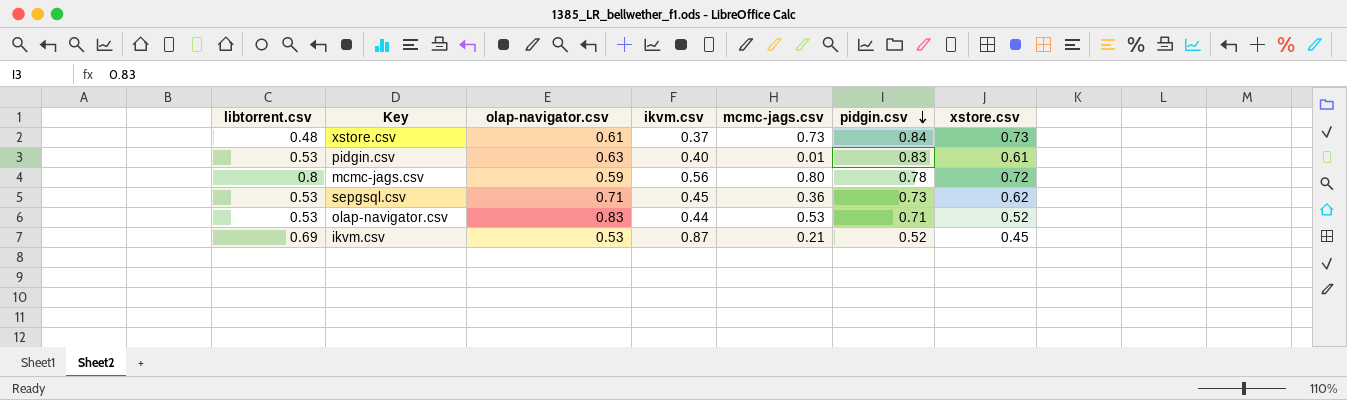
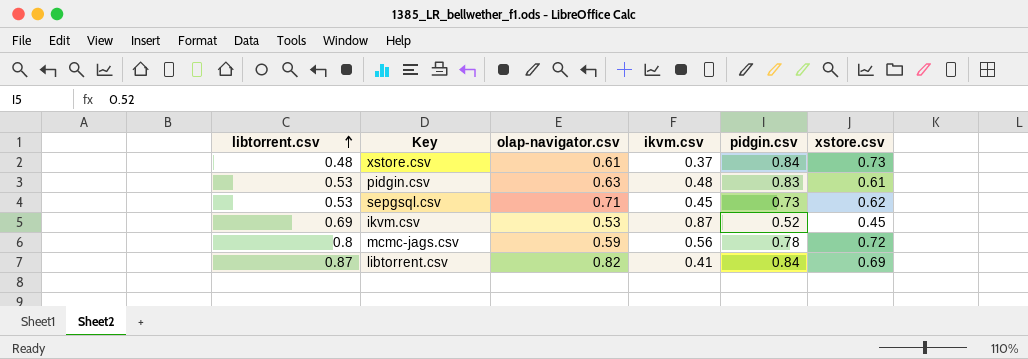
row order: pidgin.csv descending -> libtorrent.csv ascending
column mcmc-jags.csv | position: 5 -> none
row olap-navigator.csv: 0.53 | 0.83 | 0.44 | 0.53 | 0.71 | 0.52 -> none
pidgin.csv | ikvm.csv: 0.40 -> 0.48
row libtorrent.csv: none -> 0.87 | 0.82 | 0.41 | 0.84 | 0.69

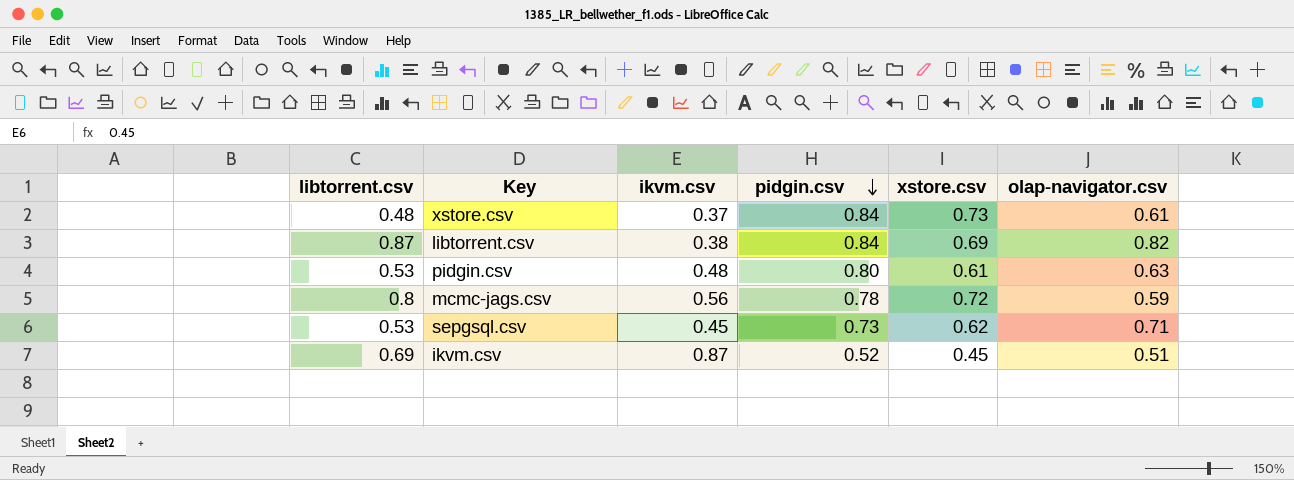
row order: libtorrent.csv ascending -> pidgin.csv descending
column olap-navigator.csv | position: 3 -> 6
libtorrent.csv | ikvm.csv: 0.41 -> 0.38
pidgin.csv | pidgin.csv: 0.83 -> 0.80
ikvm.csv | olap-navigator.csv: 0.53 -> 0.51

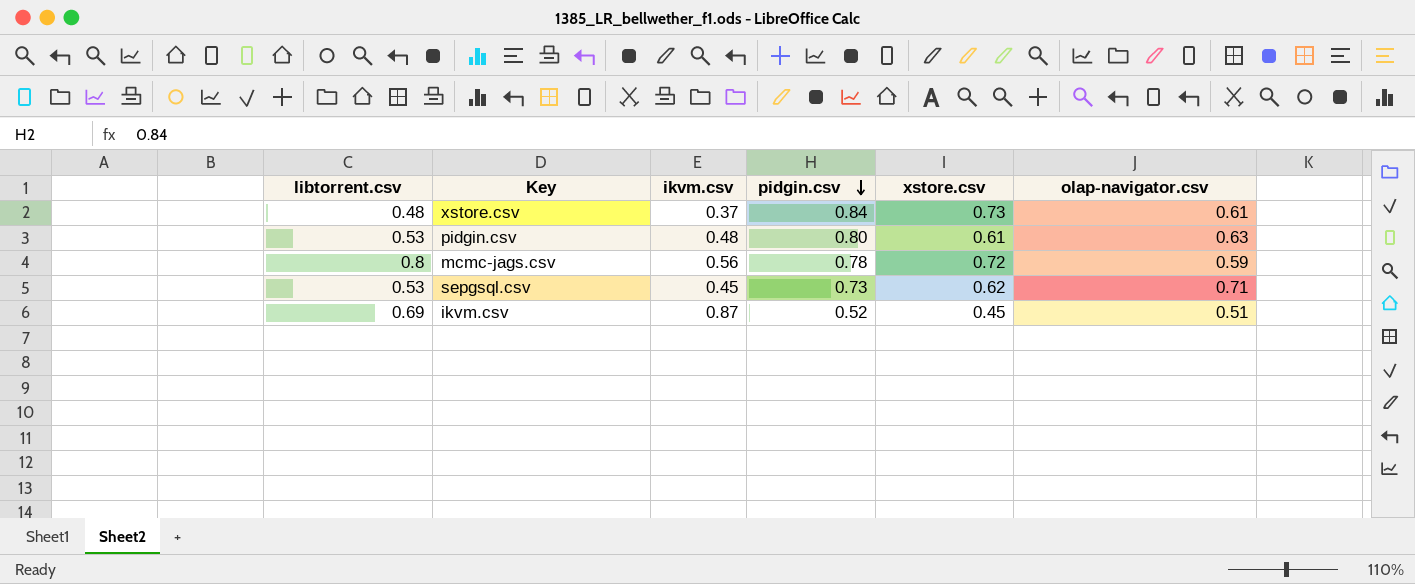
row libtorrent.csv: 0.87 | 0.38 | 0.84 | 0.69 | 0.82 -> none

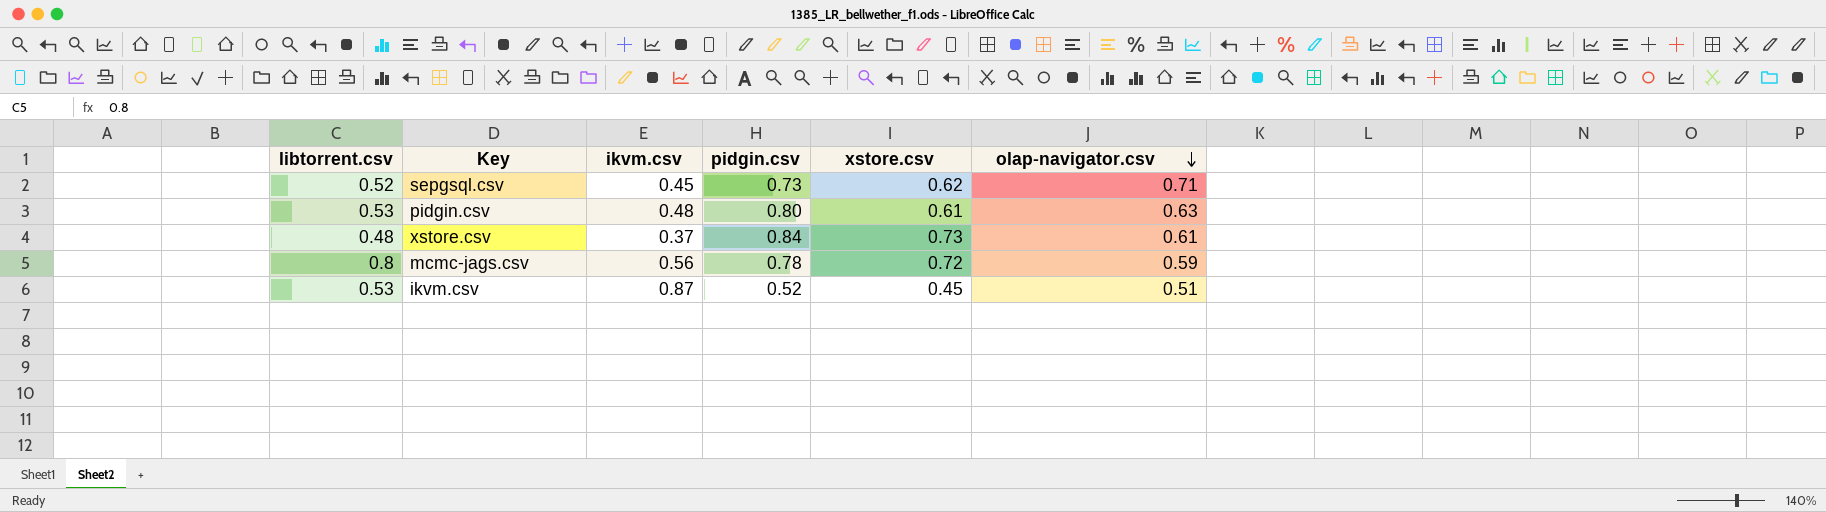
row order: pidgin.csv descending -> olap-navigator.csv descending
sepgsql.csv | libtorrent.csv: 0.53 -> 0.52
ikvm.csv | libtorrent.csv: 0.69 -> 0.53

